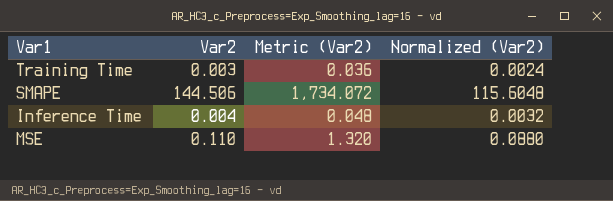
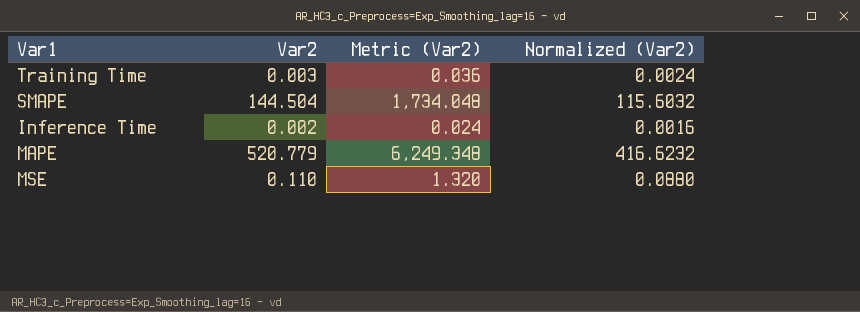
SMAPE | Var2: 144.506 -> 144.504
SMAPE | Metric (Var2): 1,734.072 -> 1,734.048
SMAPE | Normalized (Var2): 115.6048 -> 115.6032
Inference Time | Var2: 0.004 -> 0.002
Inference Time | Metric (Var2): 0.048 -> 0.024
Inference Time | Normalized (Var2): 0.0032 -> 0.0016
row MAPE: none -> 520.779 | 6,249.348 | 416.6232

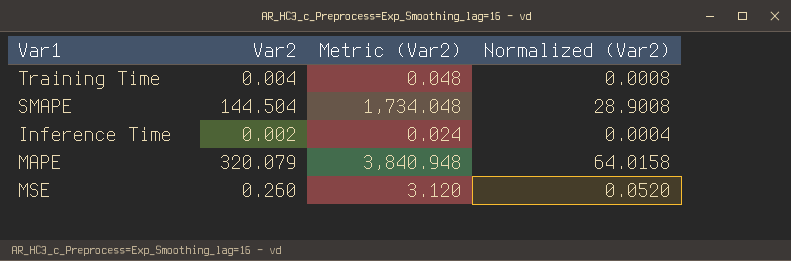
column Normalized (Var2) | formula: [Var2] * 0.8 -> [Var2] * 0.2
Training Time | Var2: 0.003 -> 0.004
Training Time | Metric (Var2): 0.036 -> 0.048
MAPE | Var2: 520.779 -> 320.079
MAPE | Metric (Var2): 6,249.348 -> 3,840.948
MSE | Var2: 0.110 -> 0.260
MSE | Metric (Var2): 1.320 -> 3.120

